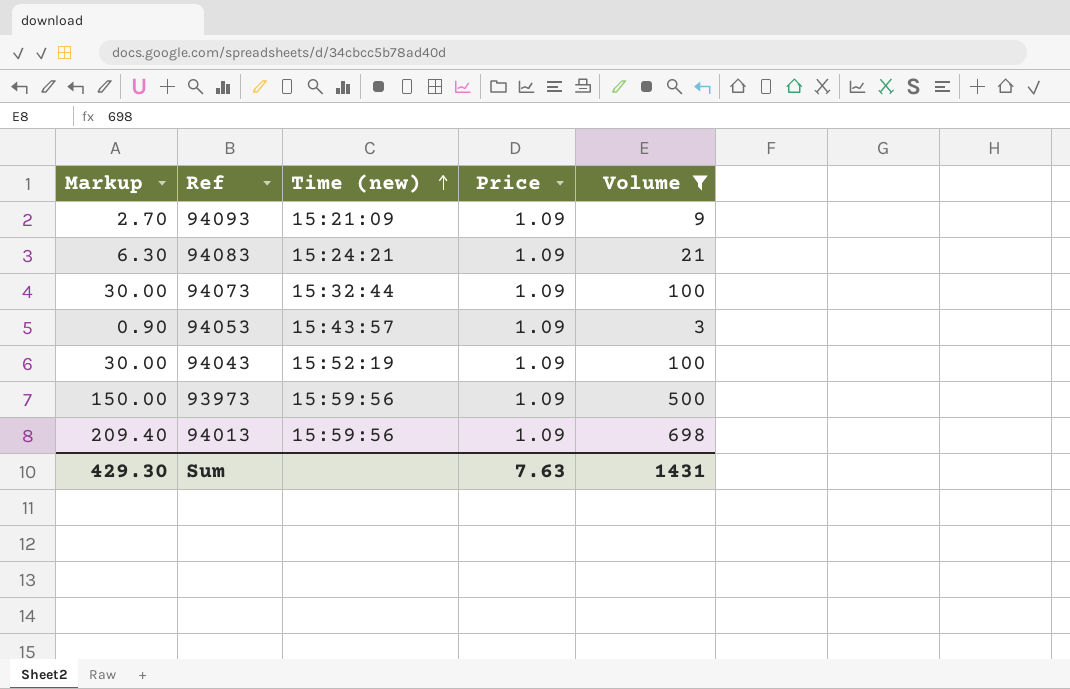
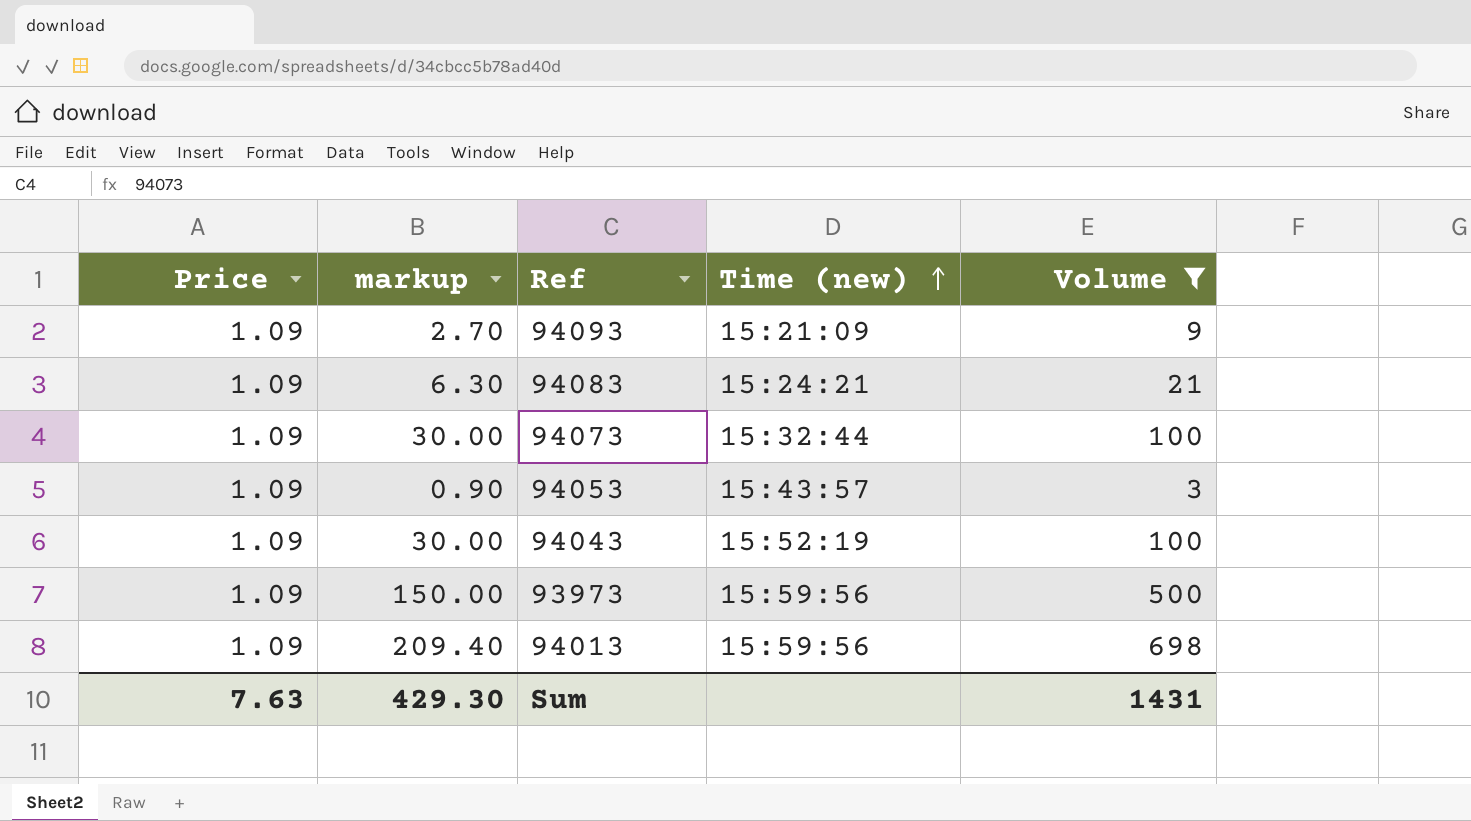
column Price | position: 4 -> 1
column name: Markup -> markup

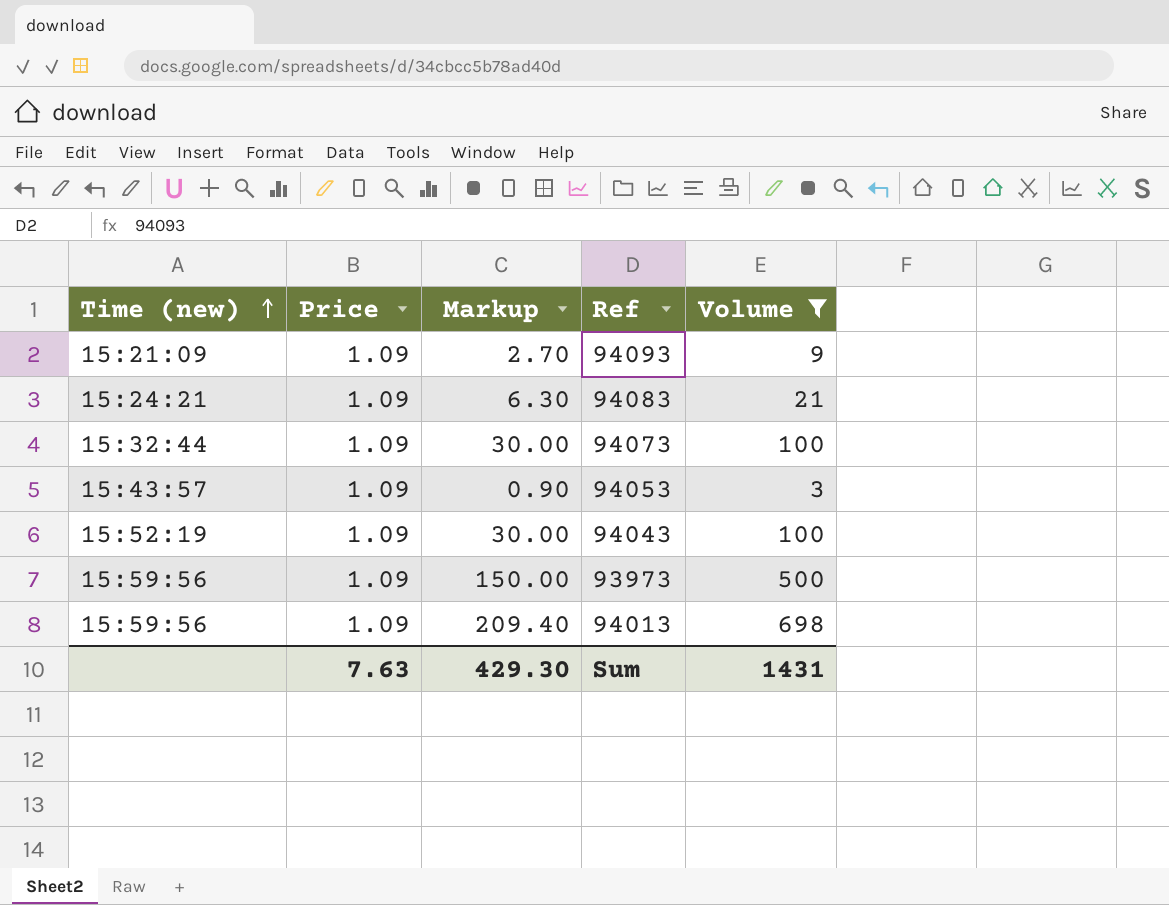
column Time (new) | position: 4 -> 1
column name: markup -> Markup

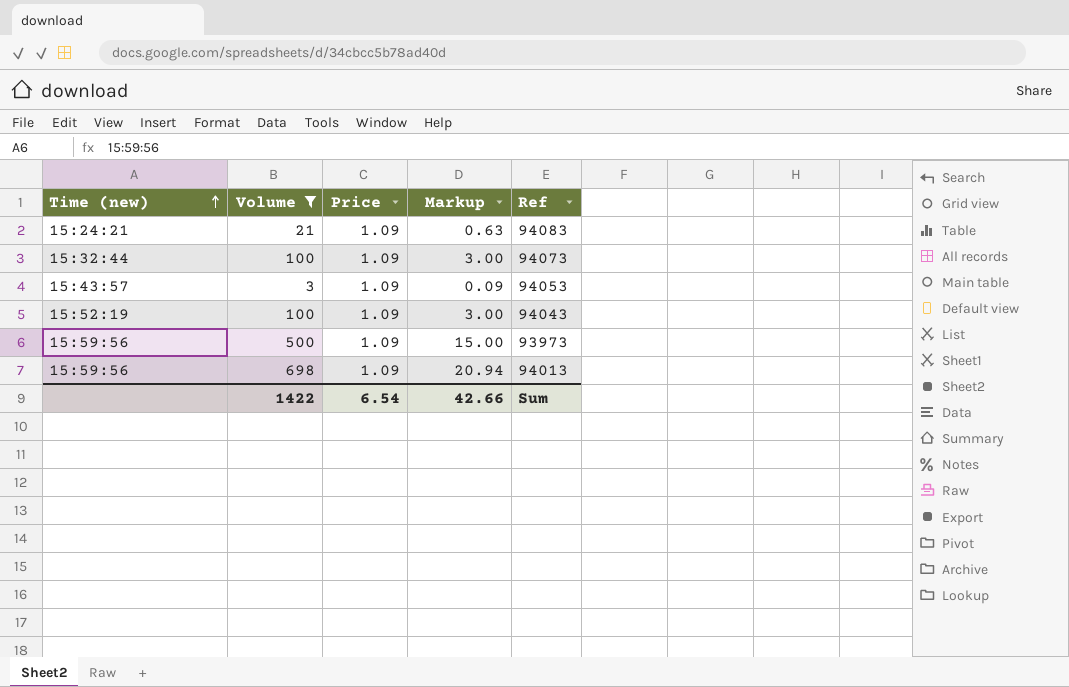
column Volume | position: 5 -> 2
column Markup | formula: [Volume] * 0.3 -> [Volume] * 0.03
row 94093: 15:21:09 | 1.09 | 2.70 | 9 -> none
Sum | Volume: 1431 -> 1422
Sum | Price: 7.63 -> 6.54
Sum | Markup: 429.30 -> 42.66

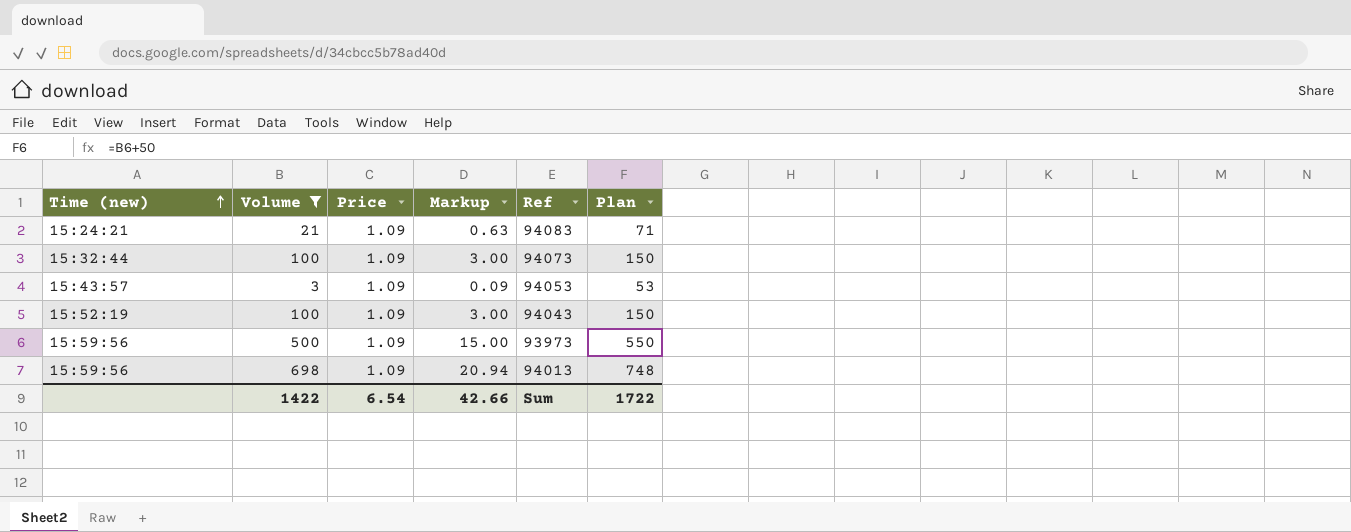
column Plan | formula: none -> [Volume] + 50

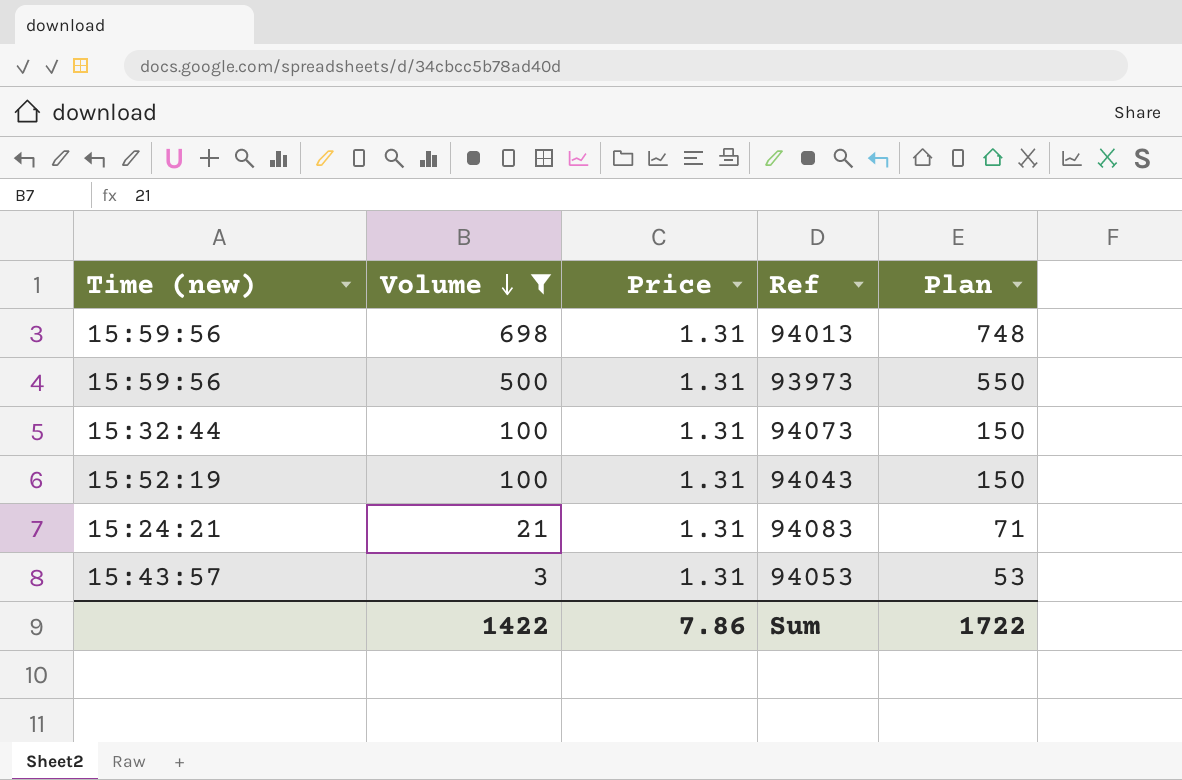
row order: Time (new) ascending -> Volume descending
column Markup | formula: [Volume] * 0.03 -> none
94013 | Price: 1.09 -> 1.31
93973 | Price: 1.09 -> 1.31
94073 | Price: 1.09 -> 1.31
94043 | Price: 1.09 -> 1.31
94083 | Price: 1.09 -> 1.31
94053 | Price: 1.09 -> 1.31
Sum | Price: 6.54 -> 7.86

